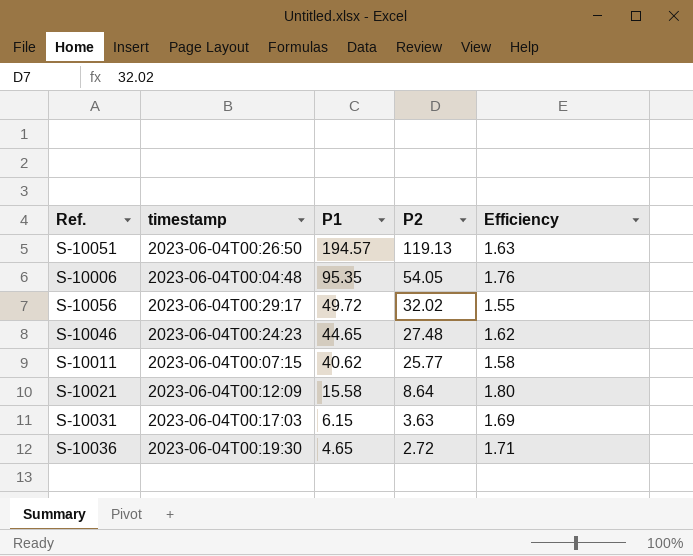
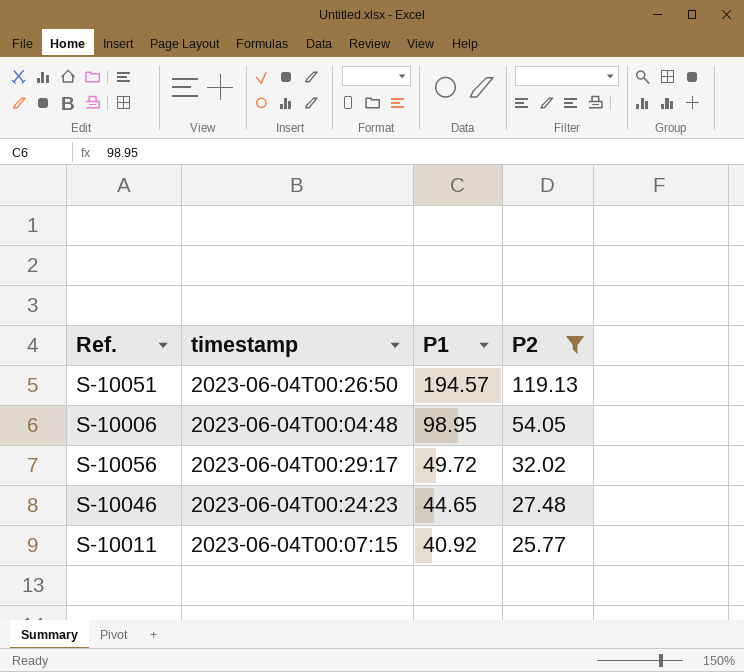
filter: none -> P2 >= 25.77
column Efficiency | formula: [P1] / [P2] -> none
S-10006 | P1: 95.35 -> 98.95
S-10011 | P1: 40.62 -> 40.92

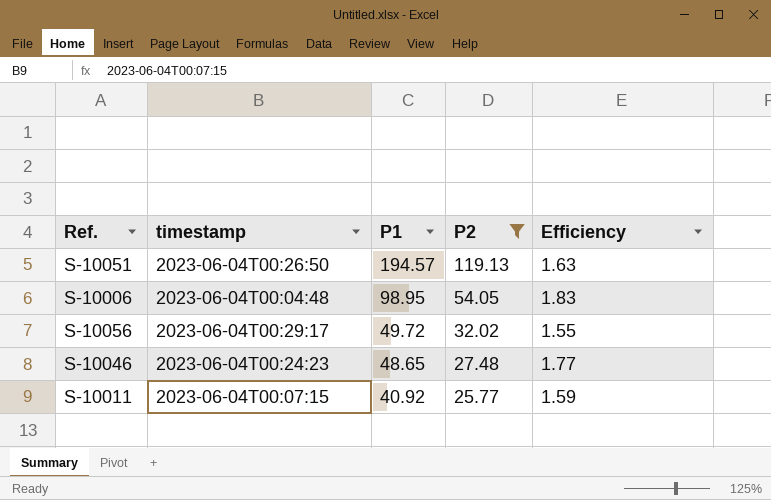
column Efficiency | formula: none -> [P1] / [P2]
S-10046 | P1: 44.65 -> 48.65

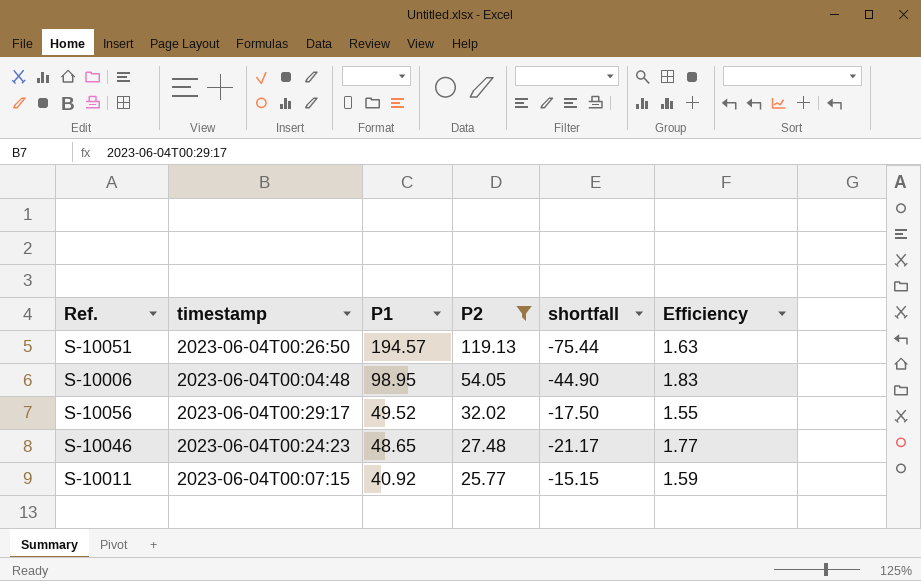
column shortfall | formula: none -> [P2] - [P1]
S-10056 | P1: 49.72 -> 49.52

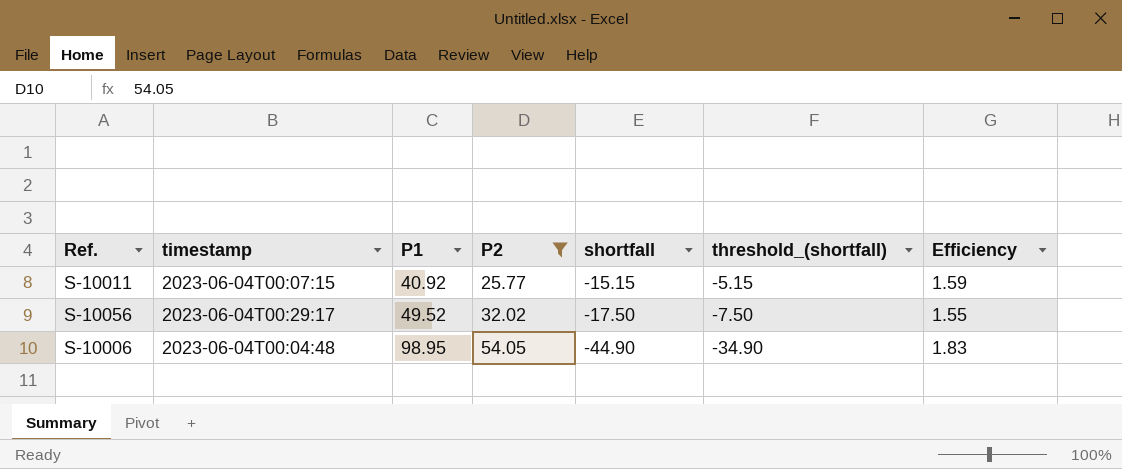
row order: P1 descending -> P1 ascending
column threshold_(shortfall) | formula: none -> [shortfall] + 10
row S-10051: 2023-06-04T00:26:50 | 194.57 | 119.13 | -75.44 | 1.63 -> none
row S-10046: 2023-06-04T00:24:23 | 48.65 | 27.48 | -21.17 | 1.77 -> none

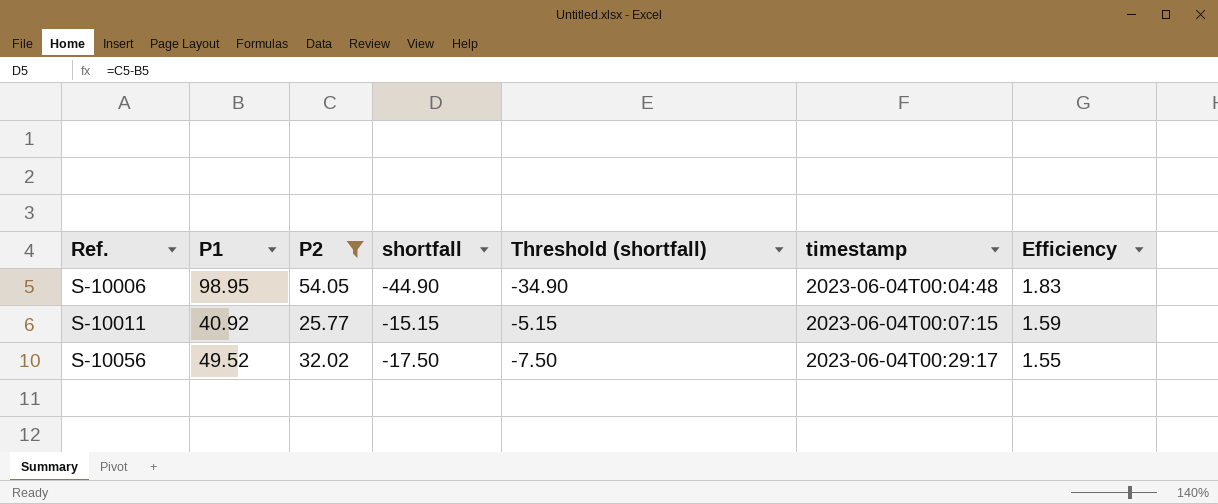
row order: P1 ascending -> Ref. ascending
column name: threshold_(shortfall) -> Threshold (shortfall)
column timestamp | position: 2 -> 6

